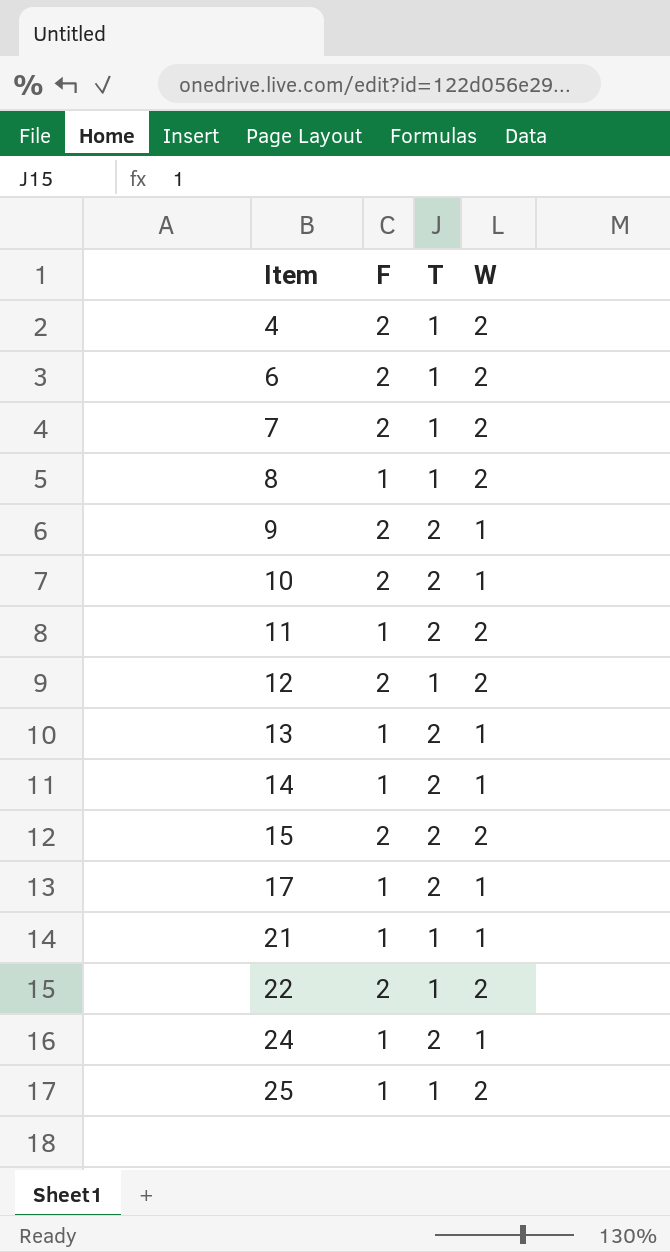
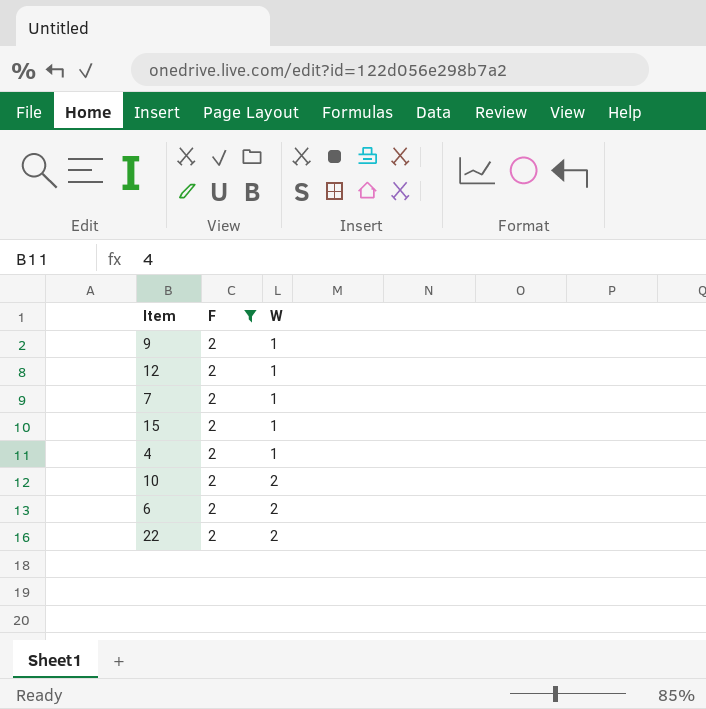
filter: none -> F = 2
row order: Item ascending -> W ascending
column T | position: 3 -> none
12 | W: 2 -> 1
7 | W: 2 -> 1
15 | W: 2 -> 1
4 | W: 2 -> 1
10 | W: 1 -> 2

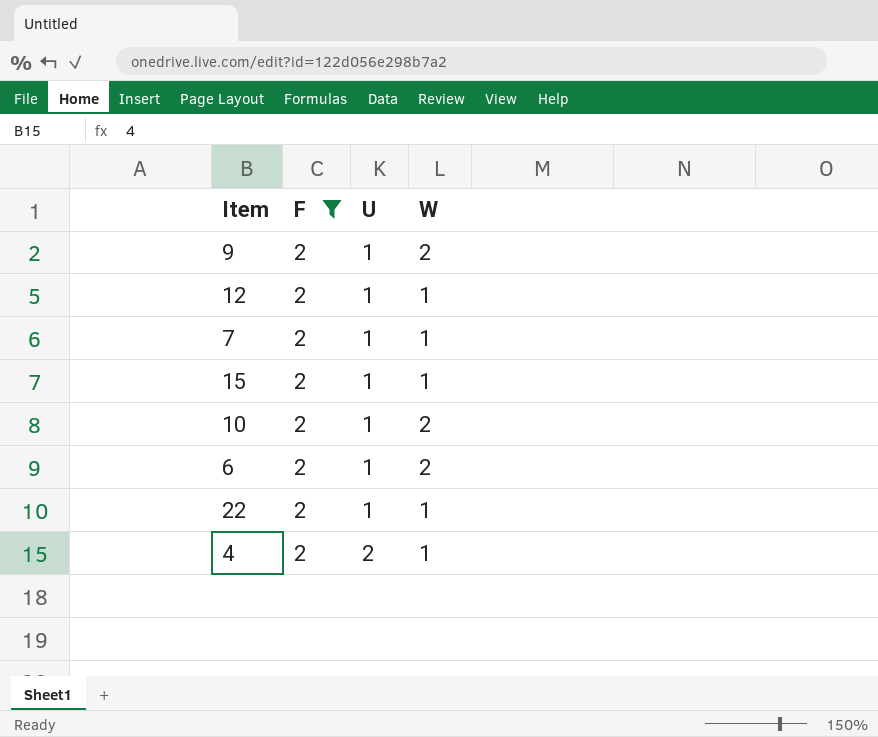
row order: W ascending -> U ascending
column U | position: none -> 3
9 | W: 1 -> 2
22 | W: 2 -> 1

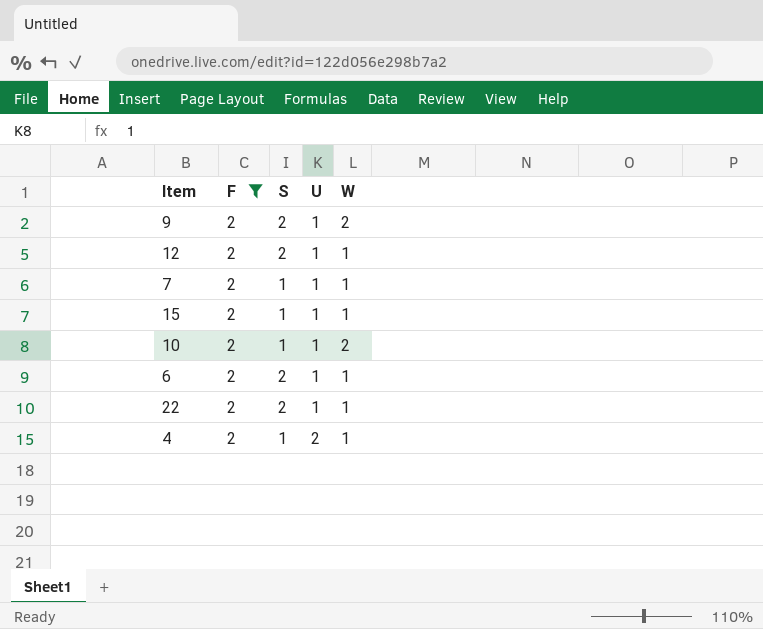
column S | position: none -> 3
6 | W: 2 -> 1

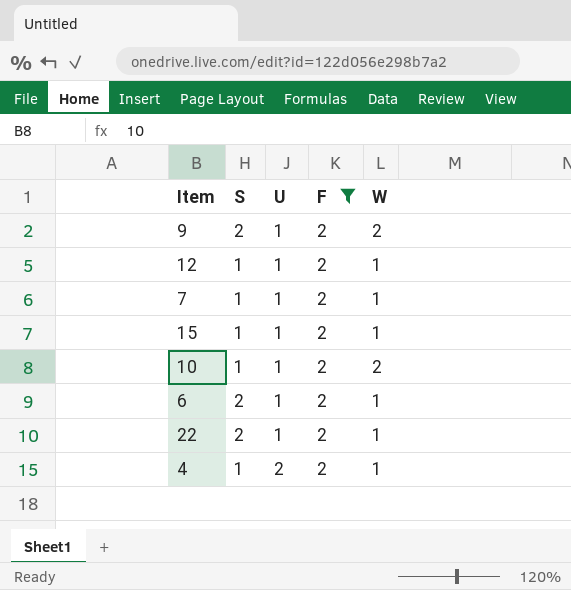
column F | position: 2 -> 4
12 | S: 2 -> 1

